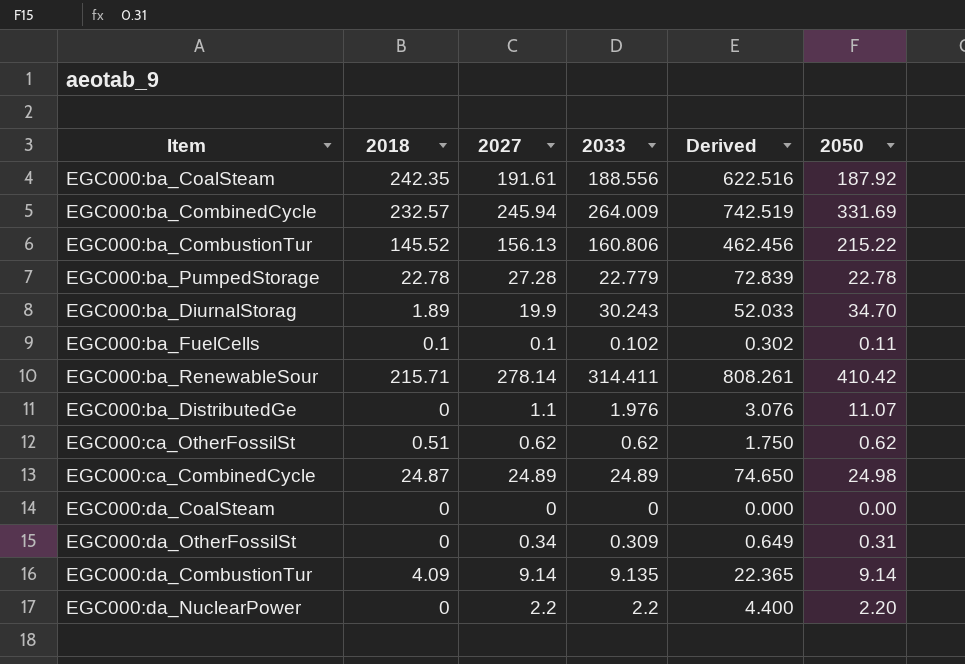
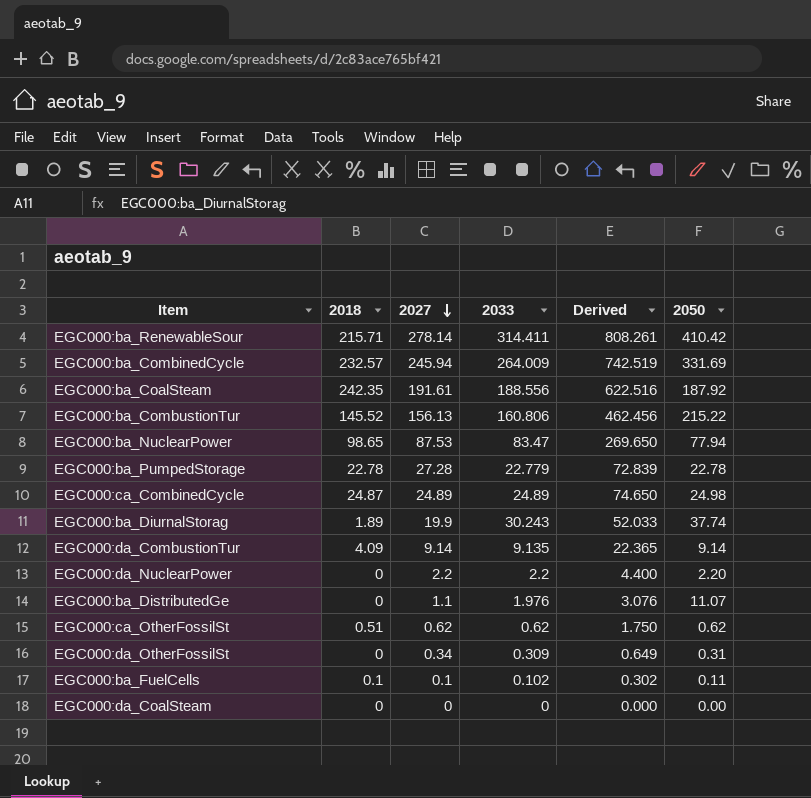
row order: none -> 2027 descending
row EGC000:ba_NuclearPower: none -> 98.65 | 87.53 | 83.47 | 269.650 | 77.94
EGC000:ba_DiurnalStorag | 2050: 34.70 -> 37.74

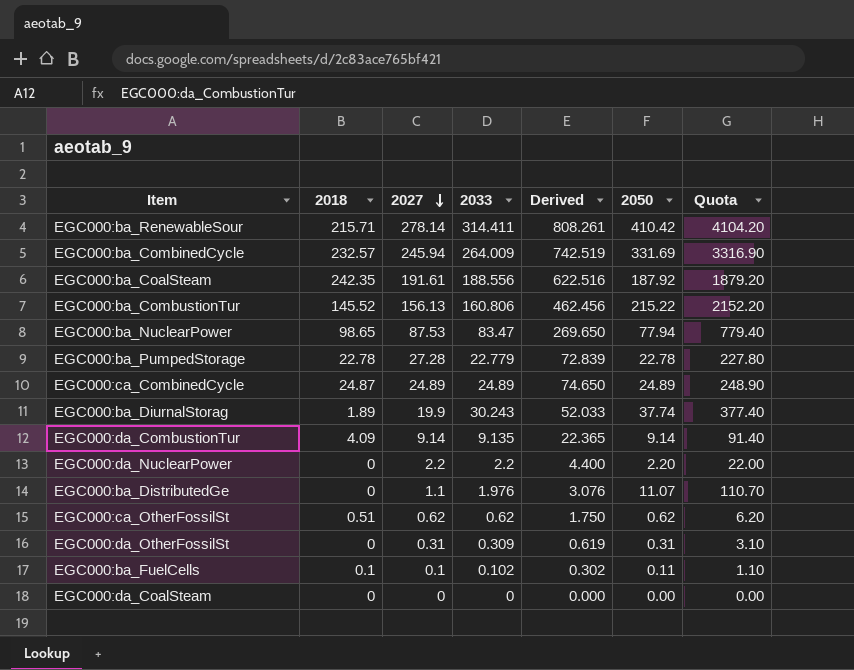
column Quota | formula: none -> [2050] * 10
EGC000:ca_CombinedCycle | 2050: 24.98 -> 24.89
EGC000:da_OtherFossilSt | 2027: 0.34 -> 0.31
EGC000:da_OtherFossilSt | Derived: 0.649 -> 0.619

